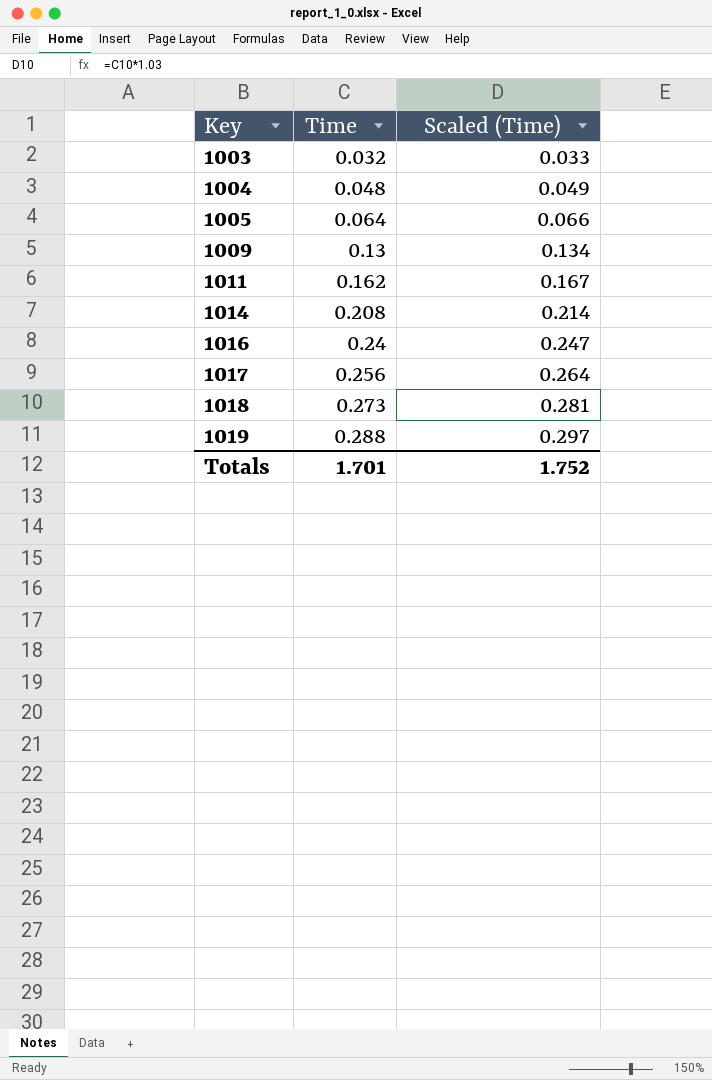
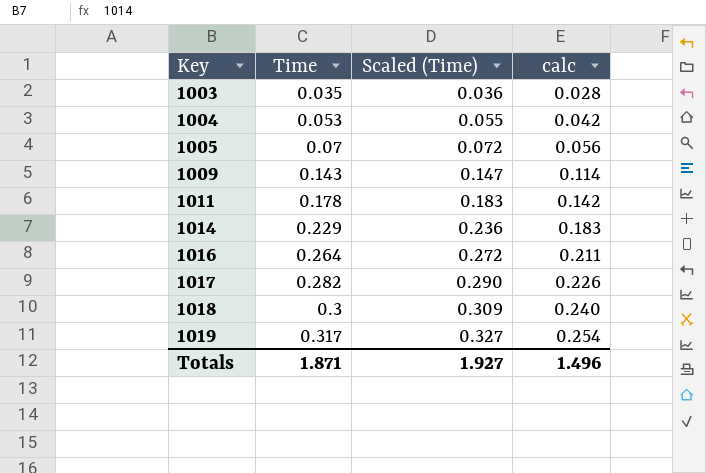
column calc | formula: none -> [Time] * 0.8
1003 | Time: 0.032 -> 0.035
1003 | Scaled (Time): 0.033 -> 0.036
1004 | Time: 0.048 -> 0.053
1004 | Scaled (Time): 0.049 -> 0.055
1005 | Time: 0.064 -> 0.07
1005 | Scaled (Time): 0.066 -> 0.072
1009 | Time: 0.13 -> 0.143
1009 | Scaled (Time): 0.134 -> 0.147
1011 | Time: 0.162 -> 0.178
1011 | Scaled (Time): 0.167 -> 0.183
1014 | Time: 0.208 -> 0.229
1014 | Scaled (Time): 0.214 -> 0.236
1016 | Time: 0.24 -> 0.264
1016 | Scaled (Time): 0.247 -> 0.272
1017 | Time: 0.256 -> 0.282
1017 | Scaled (Time): 0.264 -> 0.290
1018 | Time: 0.273 -> 0.3
1018 | Scaled (Time): 0.281 -> 0.309
1019 | Time: 0.288 -> 0.317
1019 | Scaled (Time): 0.297 -> 0.327
Totals | Time: 1.701 -> 1.871
Totals | Scaled (Time): 1.752 -> 1.927

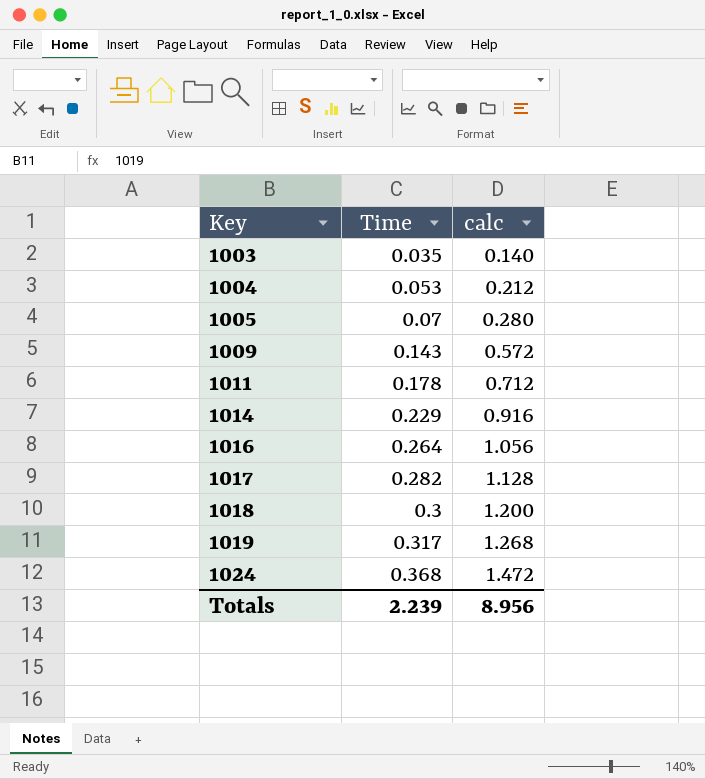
column Scaled (Time) | formula: [Time] * 1.03 -> none
column calc | formula: [Time] * 0.8 -> [Time] * 4
row 1024: none -> 0.368 | 1.472
Totals | Time: 1.871 -> 2.239
Totals | calc: 1.496 -> 8.956

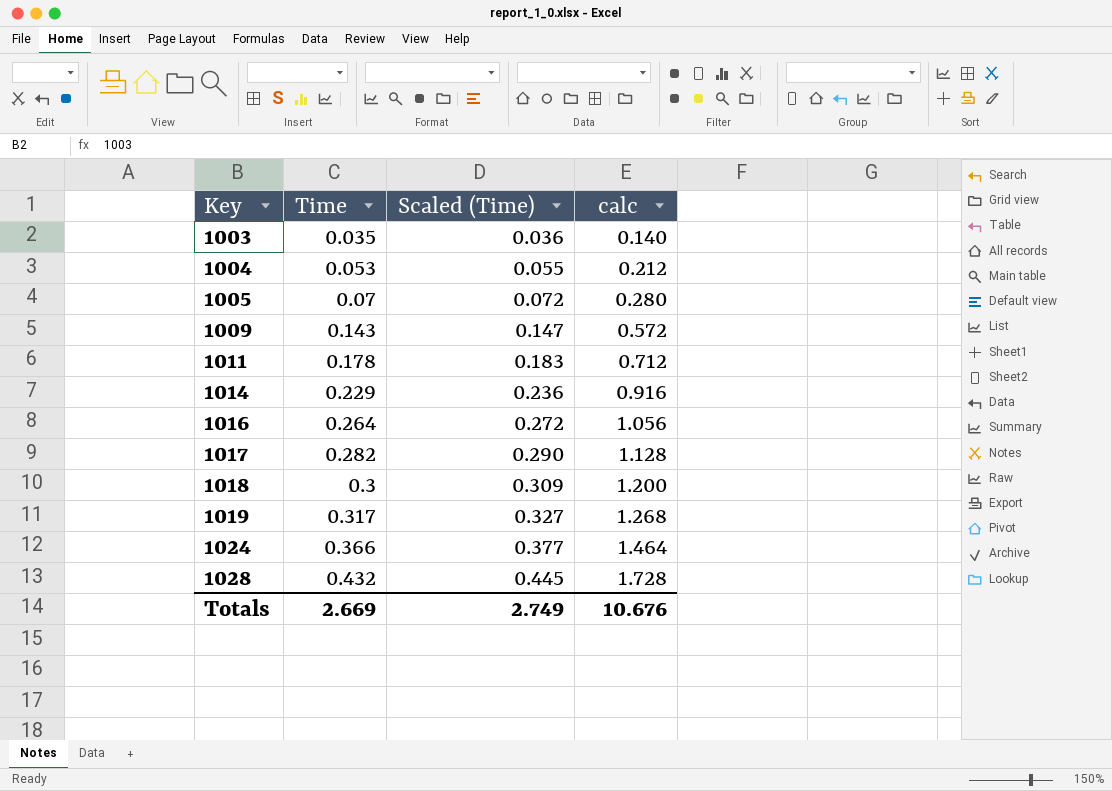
column Scaled (Time) | formula: none -> [Time] * 1.03
1024 | Time: 0.368 -> 0.366
1024 | calc: 1.472 -> 1.464
row 1028: none -> 0.432 | 0.445 | 1.728
Totals | Time: 2.239 -> 2.669
Totals | calc: 8.956 -> 10.676

